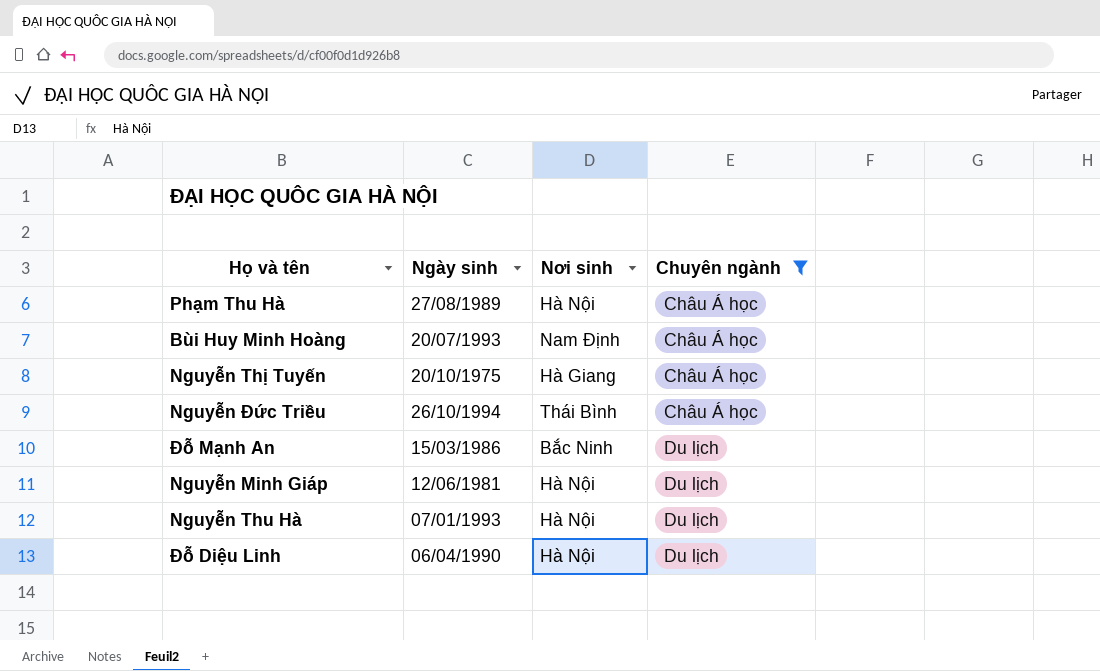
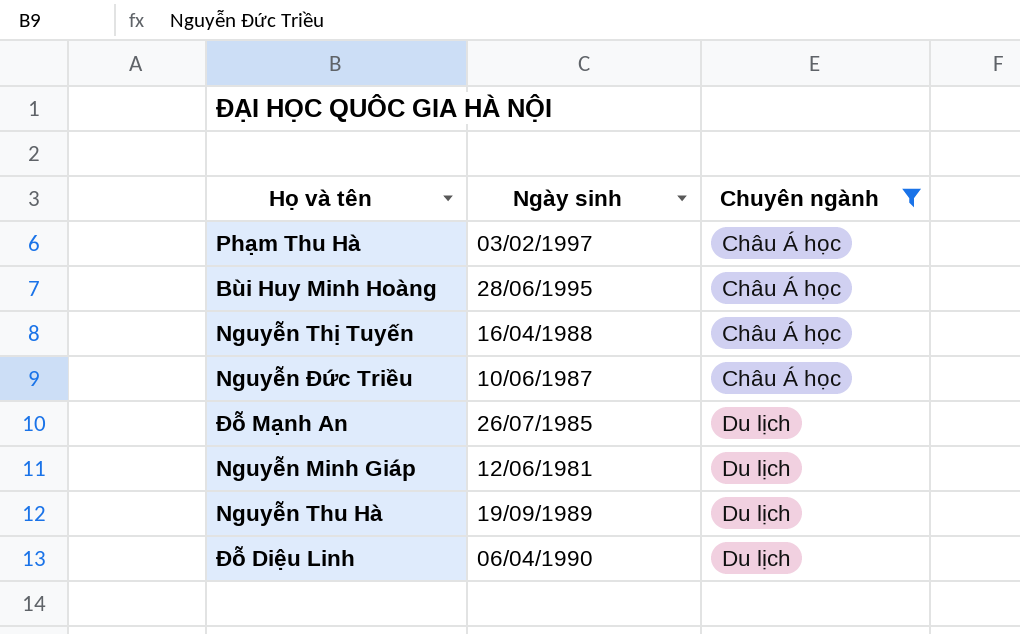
column Nơi sinh | position: 3 -> none
Phạm Thu Hà | Ngày sinh: 27/08/1989 -> 03/02/1997
Bùi Huy Minh Hoàng | Ngày sinh: 20/07/1993 -> 28/06/1995
Nguyễn Thị Tuyến | Ngày sinh: 20/10/1975 -> 16/04/1988
Nguyễn Đức Triều | Ngày sinh: 26/10/1994 -> 10/06/1987
Đỗ Mạnh An | Ngày sinh: 15/03/1986 -> 26/07/1985
Nguyễn Thu Hà | Ngày sinh: 07/01/1993 -> 19/09/1989

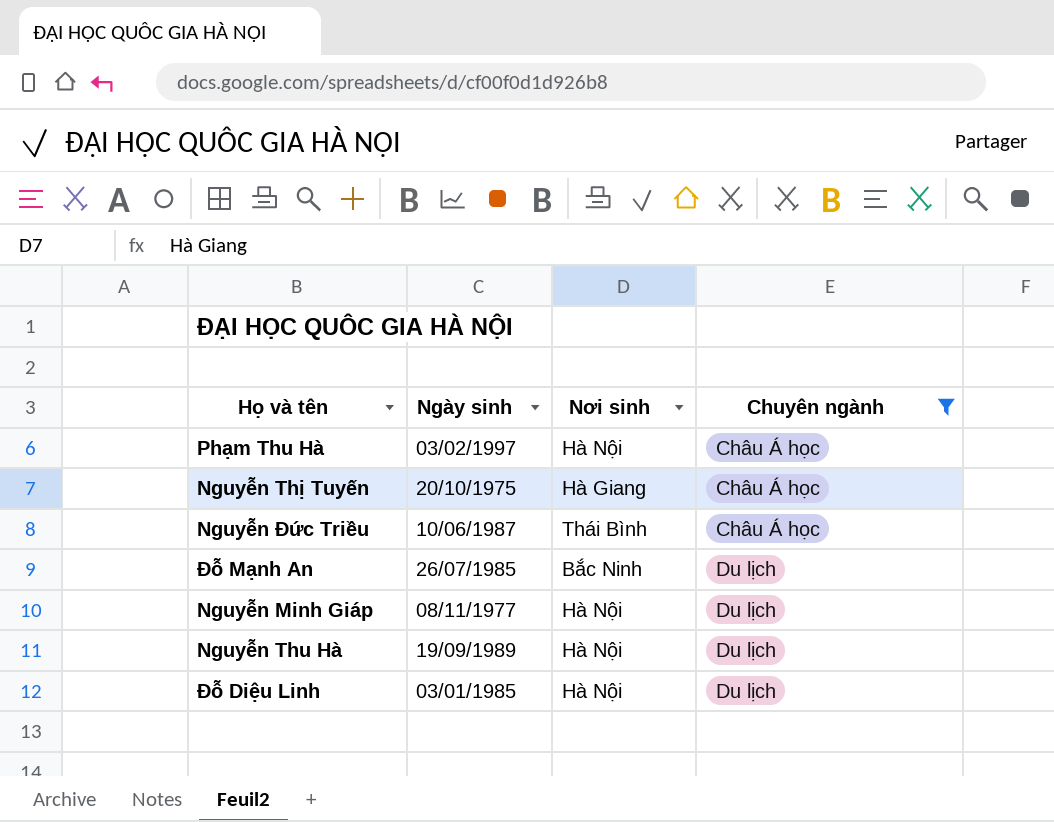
column Nơi sinh | position: none -> 3
row Bùi Huy Minh Hoàng: 28/06/1995 | Châu Á học -> none
Nguyễn Thị Tuyến | Ngày sinh: 16/04/1988 -> 20/10/1975
Nguyễn Minh Giáp | Ngày sinh: 12/06/1981 -> 08/11/1977
Đỗ Diệu Linh | Ngày sinh: 06/04/1990 -> 03/01/1985

